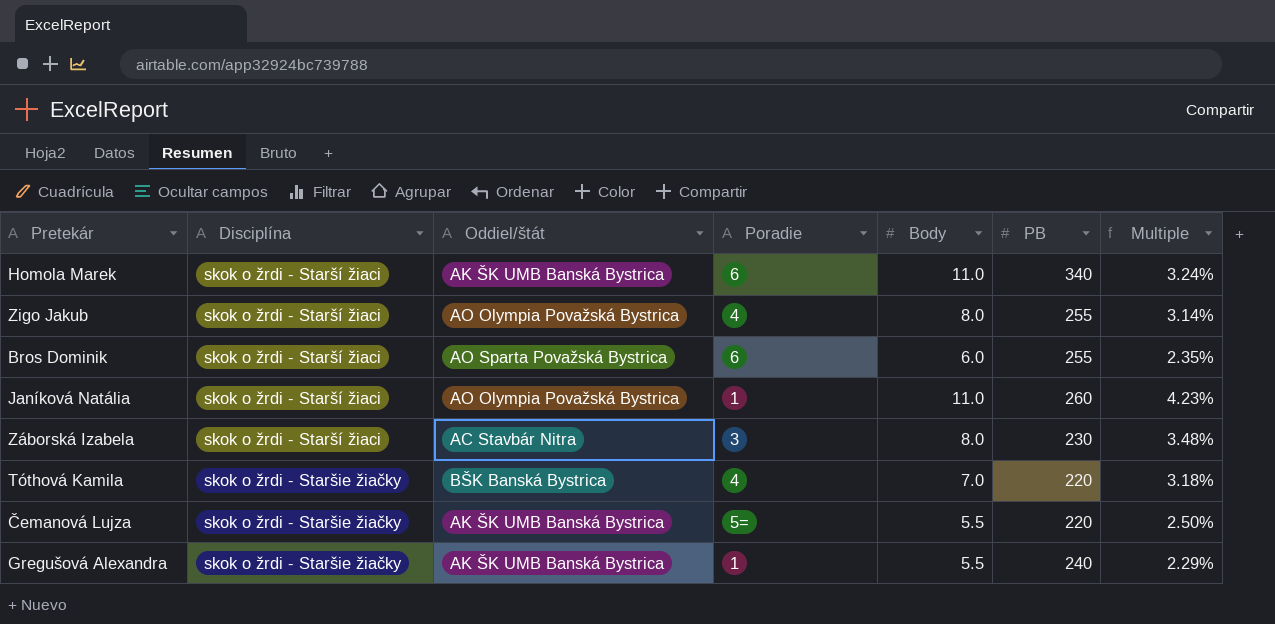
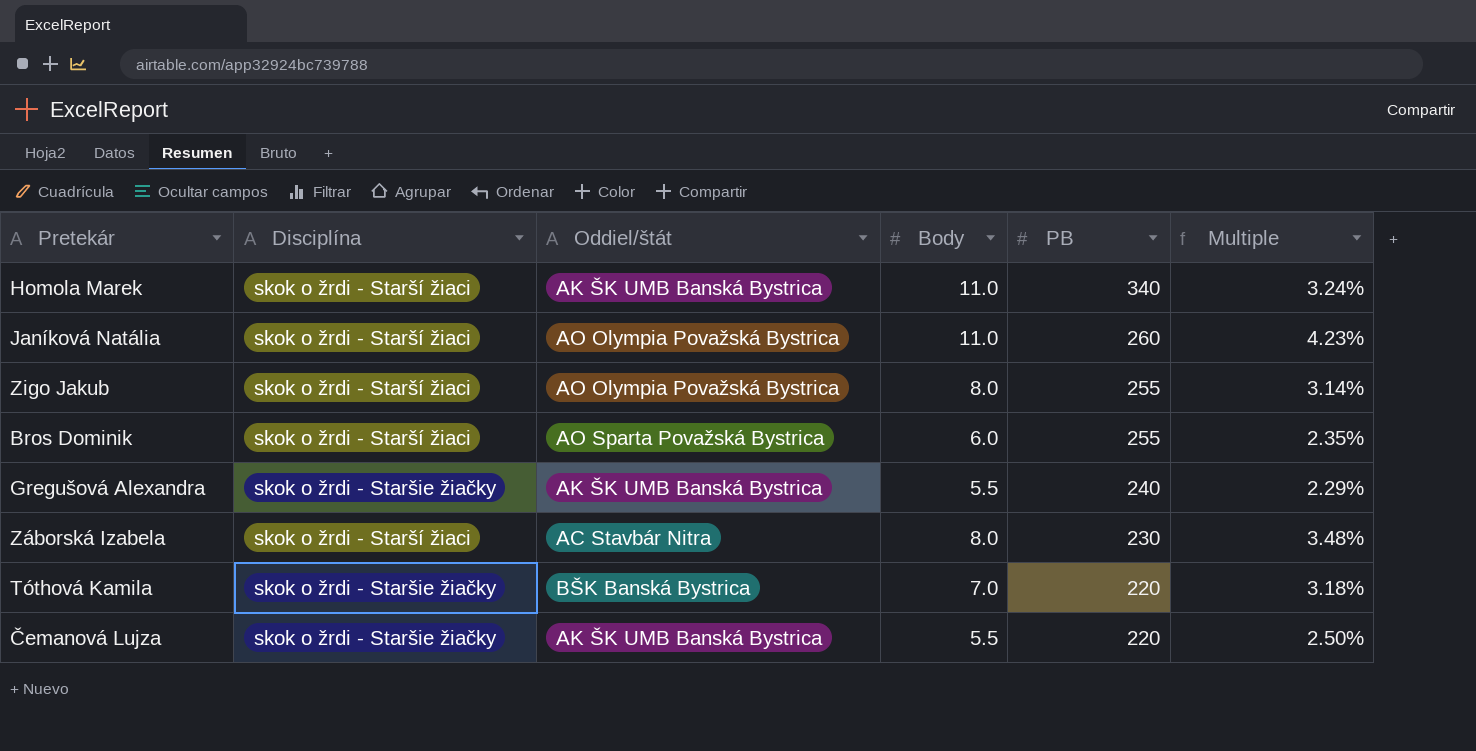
row order: Disciplína ascending -> PB descending
column Poradie | position: 4 -> none

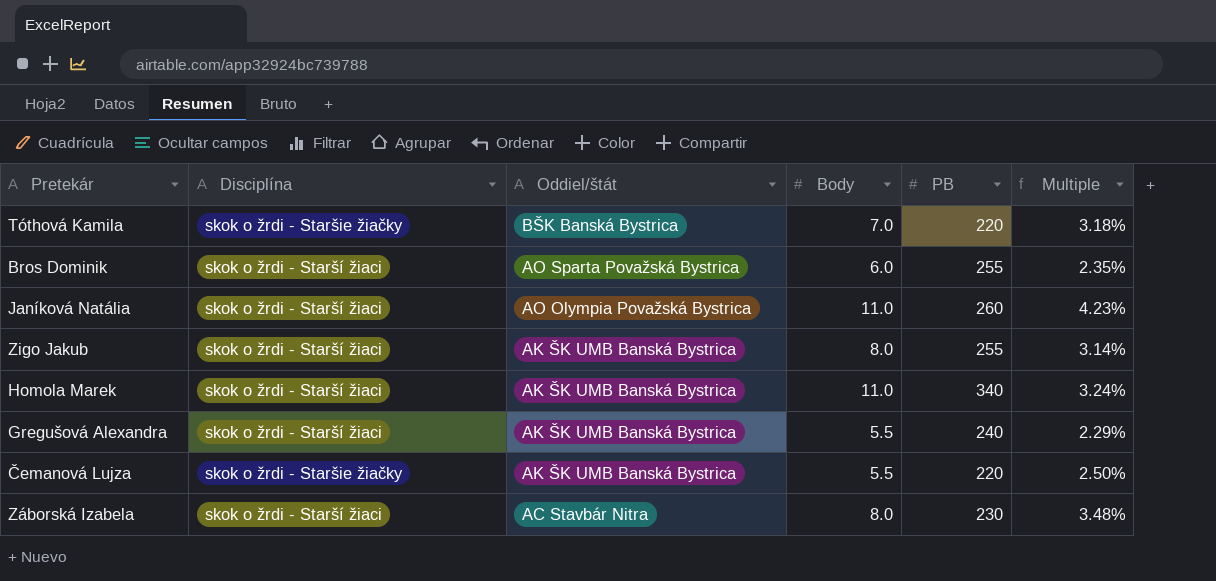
row order: PB descending -> Oddiel/štát descending
Zigo Jakub | Oddiel/štát: AO Olympia Považská Bystrica -> AK ŠK UMB Banská Bystrica
Gregušová Alexandra | Disciplína: skok o žrdi - Staršie žiačky -> skok o žrdi - Starší žiaci

